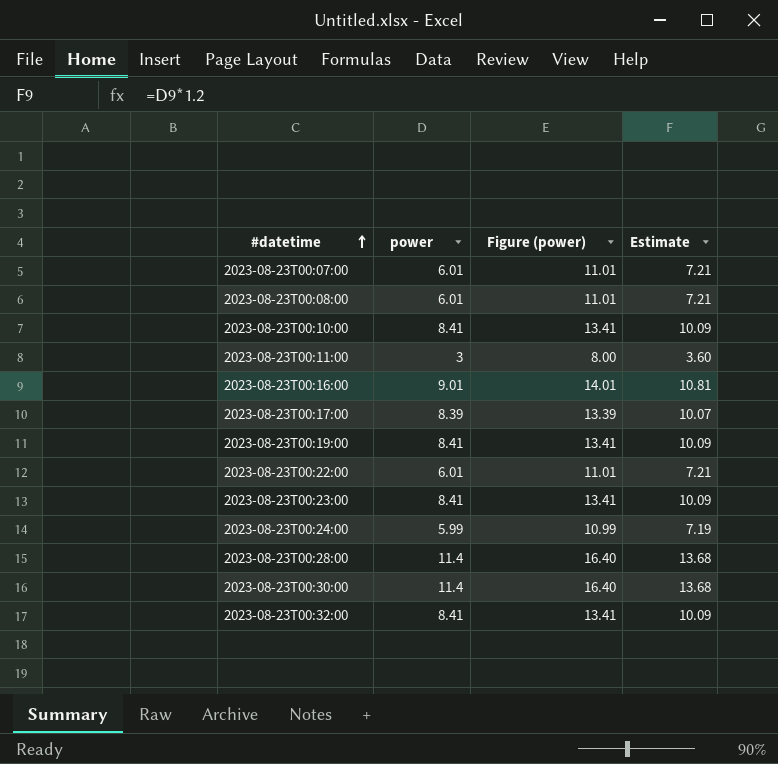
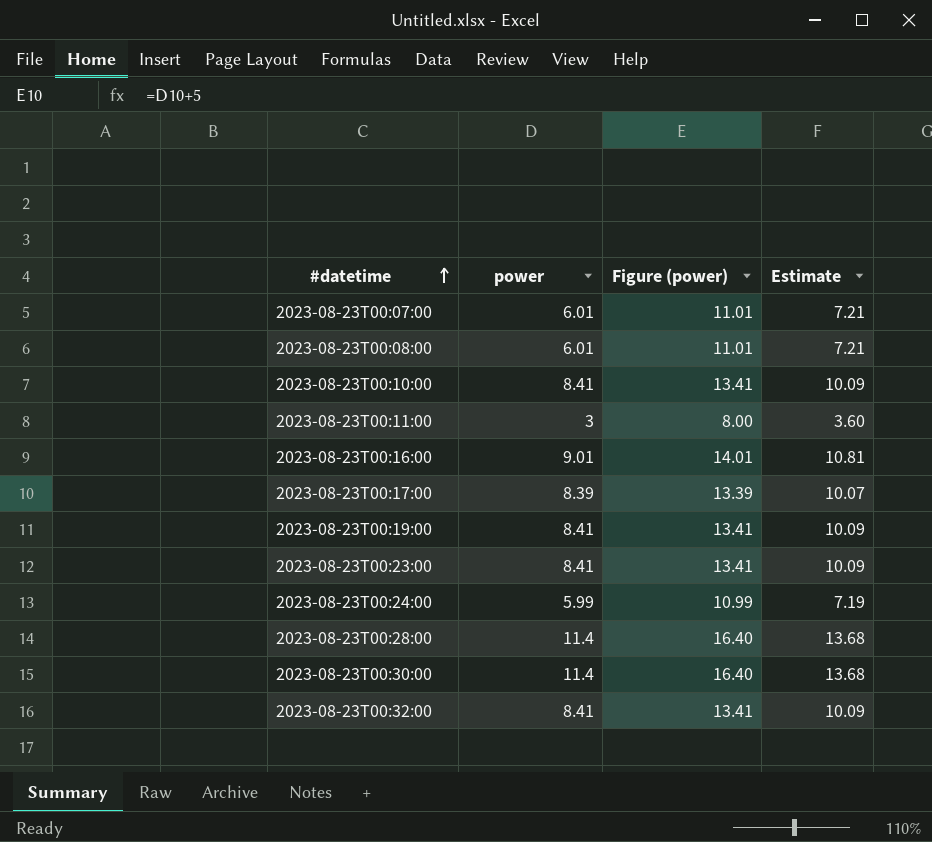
row 2023-08-23T00:22:00: 6.01 | 11.01 | 7.21 -> none

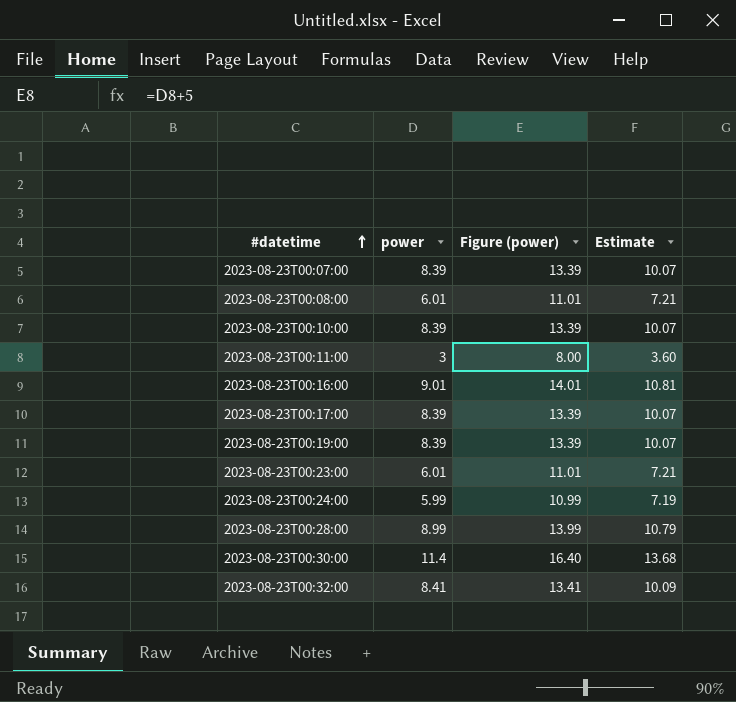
2023-08-23T00:07:00 | power: 6.01 -> 8.39
2023-08-23T00:07:00 | Figure (power): 11.01 -> 13.39
2023-08-23T00:07:00 | Estimate: 7.21 -> 10.07
2023-08-23T00:10:00 | power: 8.41 -> 8.39
2023-08-23T00:10:00 | Figure (power): 13.41 -> 13.39
2023-08-23T00:10:00 | Estimate: 10.09 -> 10.07
2023-08-23T00:19:00 | power: 8.41 -> 8.39
2023-08-23T00:19:00 | Figure (power): 13.41 -> 13.39
2023-08-23T00:19:00 | Estimate: 10.09 -> 10.07
2023-08-23T00:23:00 | power: 8.41 -> 6.01
2023-08-23T00:23:00 | Figure (power): 13.41 -> 11.01
2023-08-23T00:23:00 | Estimate: 10.09 -> 7.21
2023-08-23T00:28:00 | power: 11.4 -> 8.99
2023-08-23T00:28:00 | Figure (power): 16.40 -> 13.99
2023-08-23T00:28:00 | Estimate: 13.68 -> 10.79

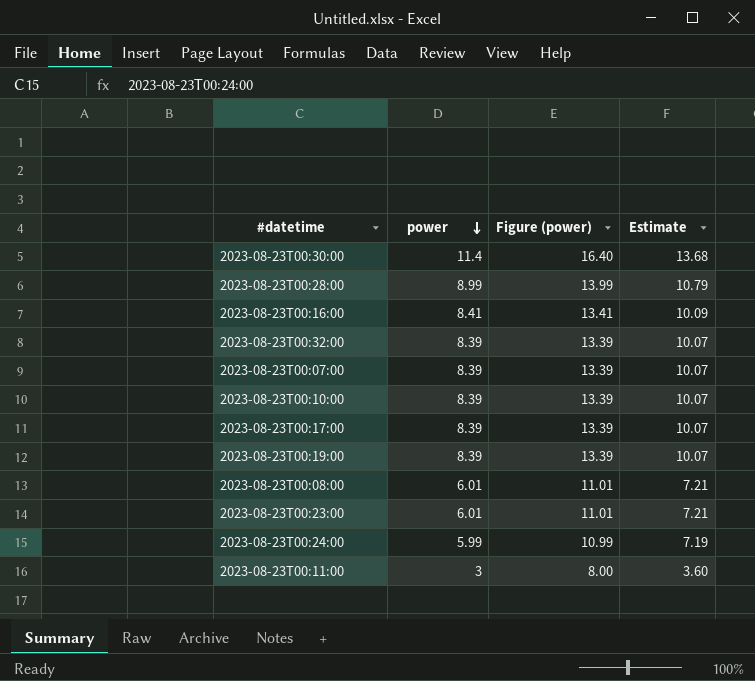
row order: #datetime ascending -> power descending
2023-08-23T00:16:00 | power: 9.01 -> 8.41
2023-08-23T00:16:00 | Figure (power): 14.01 -> 13.41
2023-08-23T00:16:00 | Estimate: 10.81 -> 10.09
2023-08-23T00:32:00 | power: 8.41 -> 8.39
2023-08-23T00:32:00 | Figure (power): 13.41 -> 13.39
2023-08-23T00:32:00 | Estimate: 10.09 -> 10.07

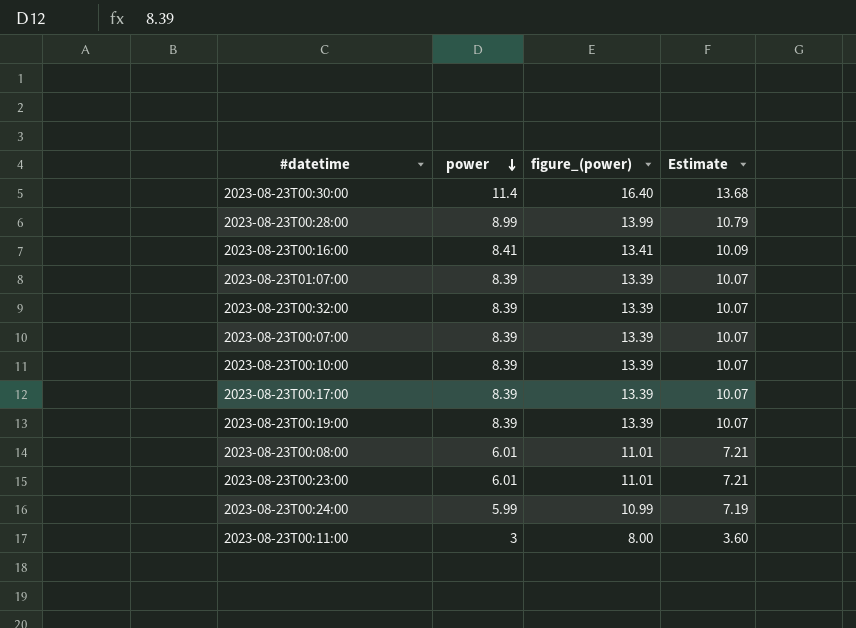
column name: Figure (power) -> figure_(power)
row 2023-08-23T01:07:00: none -> 8.39 | 13.39 | 10.07

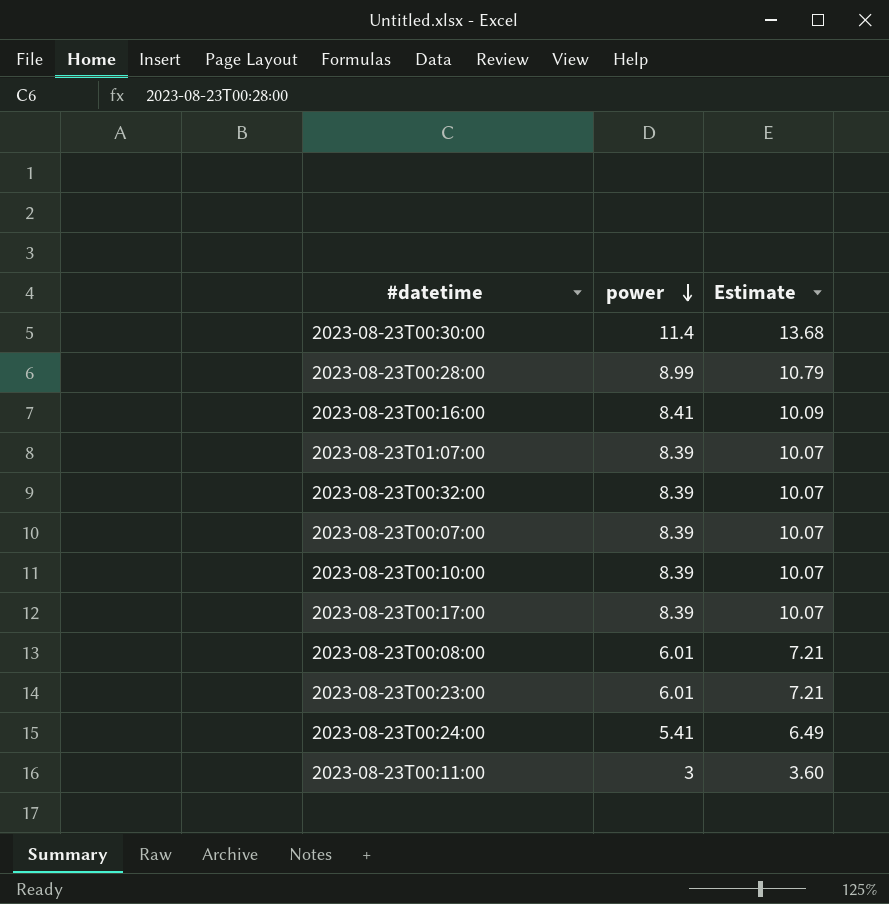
column figure_(power) | formula: [power] + 5 -> none
row 2023-08-23T00:19:00: 8.39 | 13.39 | 10.07 -> none
2023-08-23T00:24:00 | power: 5.99 -> 5.41
2023-08-23T00:24:00 | Estimate: 7.19 -> 6.49

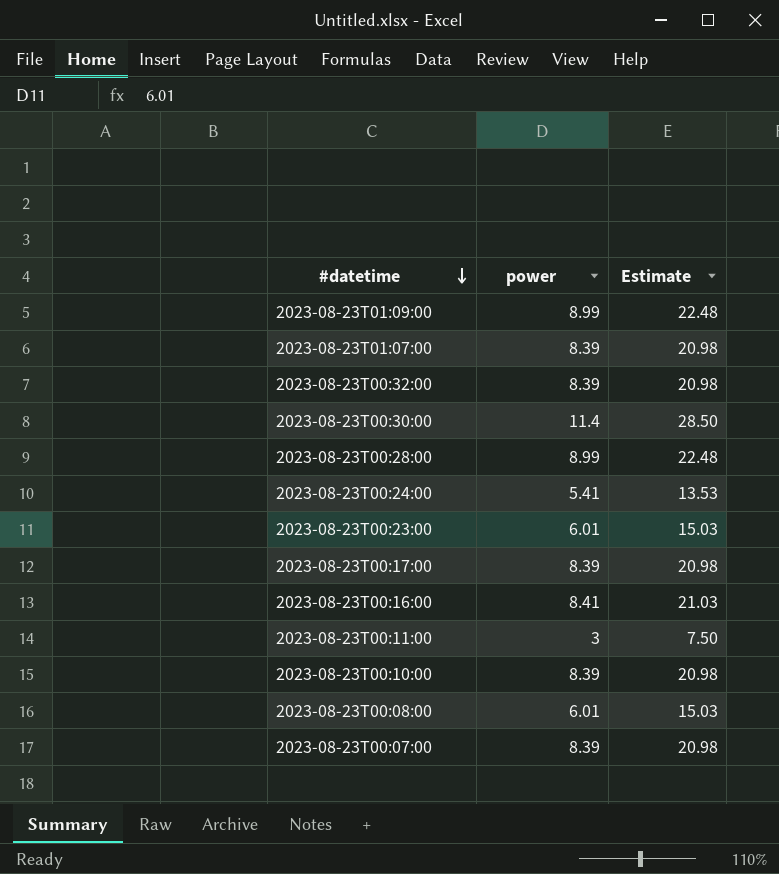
row order: power descending -> #datetime descending
column Estimate | formula: [power] * 1.2 -> [power] * 2.5
row 2023-08-23T01:09:00: none -> 8.99 | 22.48

